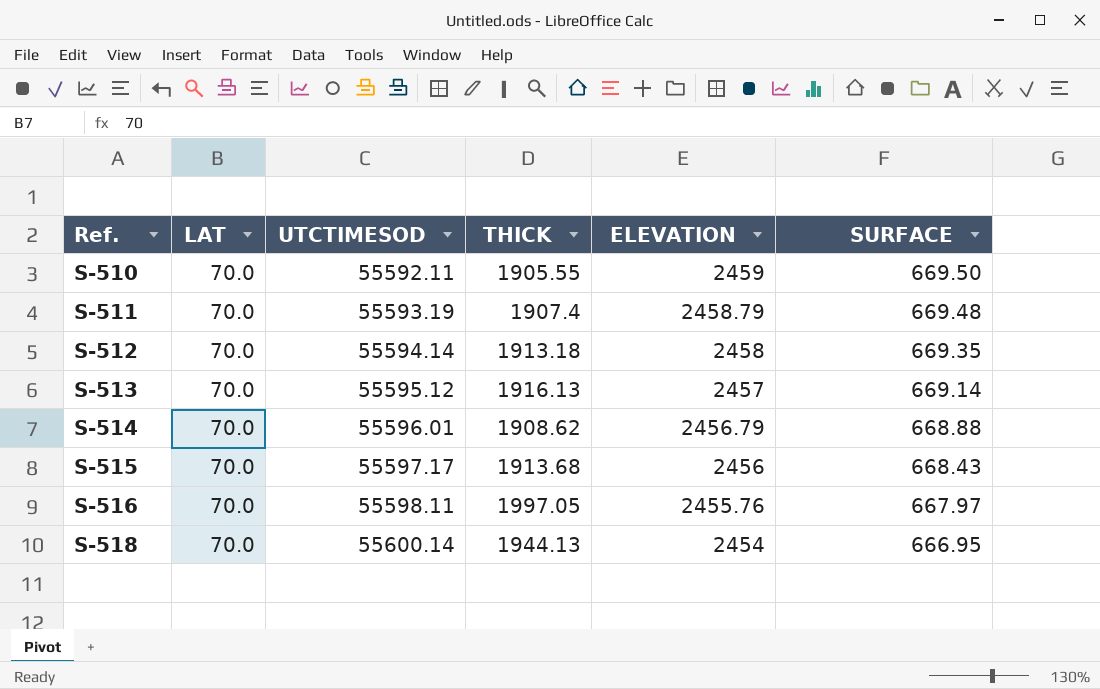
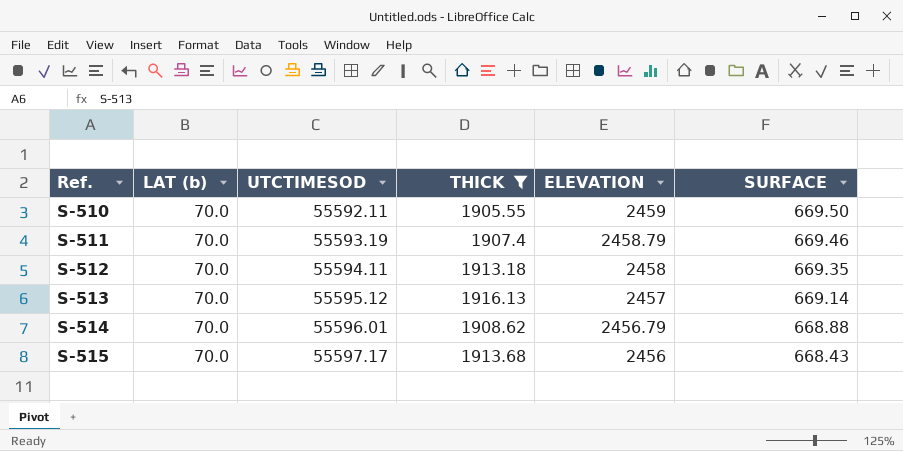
filter: none -> THICK <= 1916.13
column name: LAT -> LAT (b)
S-511 | SURFACE: 669.48 -> 669.46
S-512 | UTCTIMESOD: 55594.14 -> 55594.11

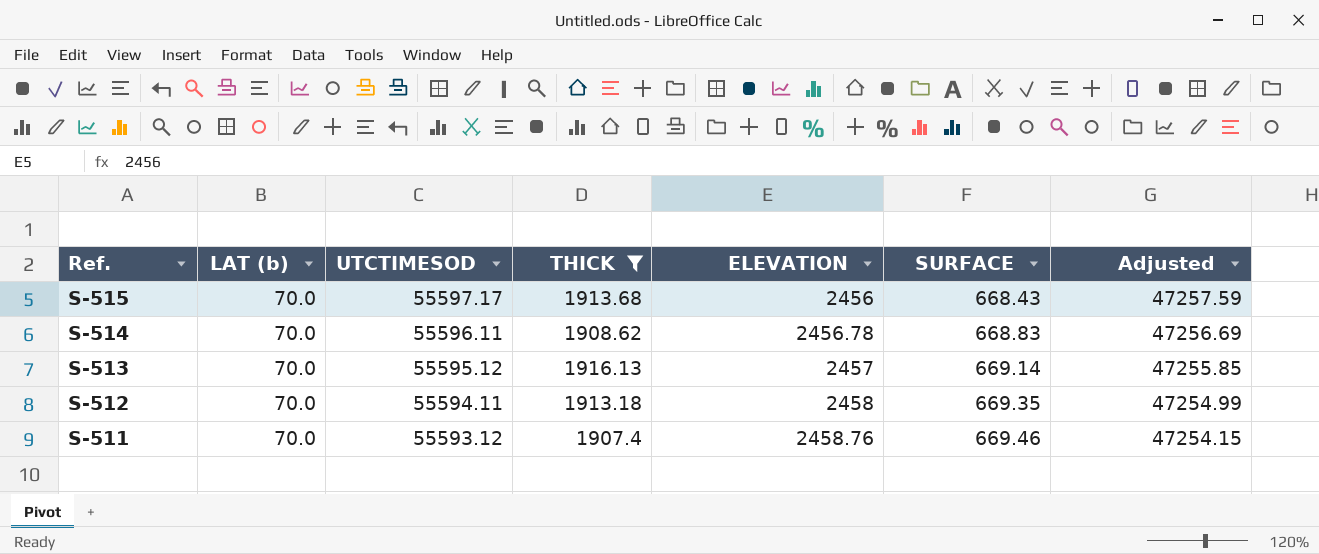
row order: Ref. ascending -> Ref. descending
column Adjusted | formula: none -> [UTCTIMESOD] * 0.85
row S-510: 70.0 | 55592.11 | 1905.55 | 2459 | 669.50 -> none
S-514 | UTCTIMESOD: 55596.01 -> 55596.11
S-514 | ELEVATION: 2456.79 -> 2456.78
S-514 | SURFACE: 668.88 -> 668.83
S-511 | UTCTIMESOD: 55593.19 -> 55593.12
S-511 | ELEVATION: 2458.79 -> 2458.76

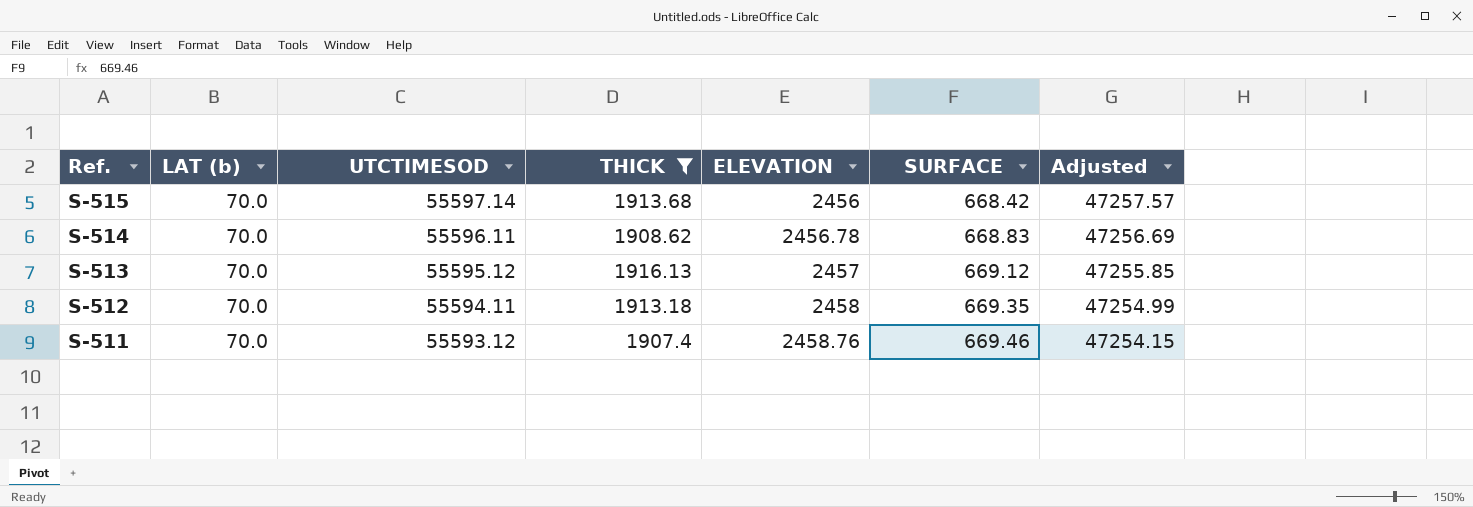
S-515 | UTCTIMESOD: 55597.17 -> 55597.14
S-515 | SURFACE: 668.43 -> 668.42
S-515 | Adjusted: 47257.59 -> 47257.57
S-513 | SURFACE: 669.14 -> 669.12

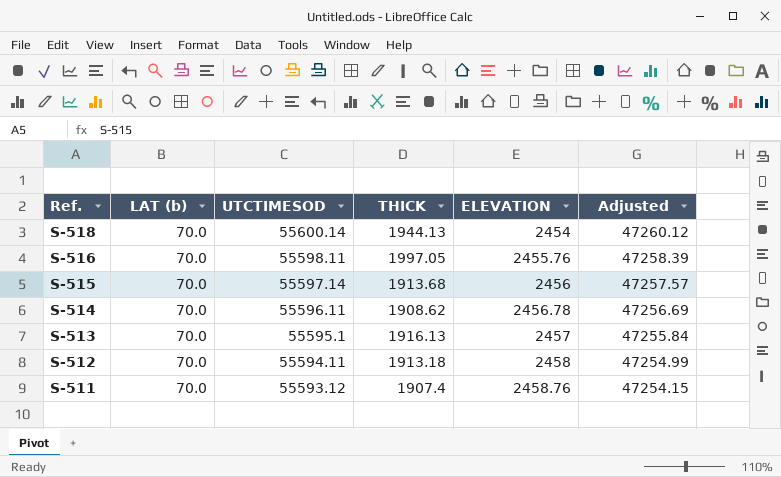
filter: THICK <= 1916.13 -> none
column SURFACE | position: 6 -> none
S-513 | UTCTIMESOD: 55595.12 -> 55595.1
S-513 | Adjusted: 47255.85 -> 47255.84

